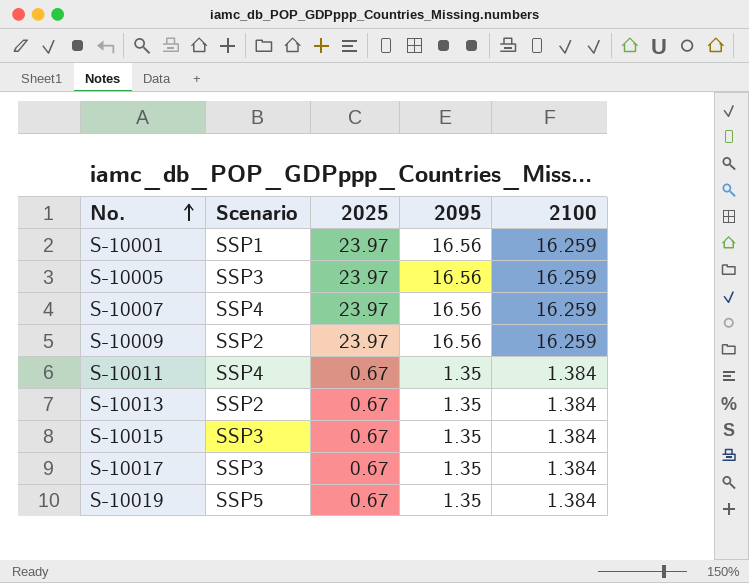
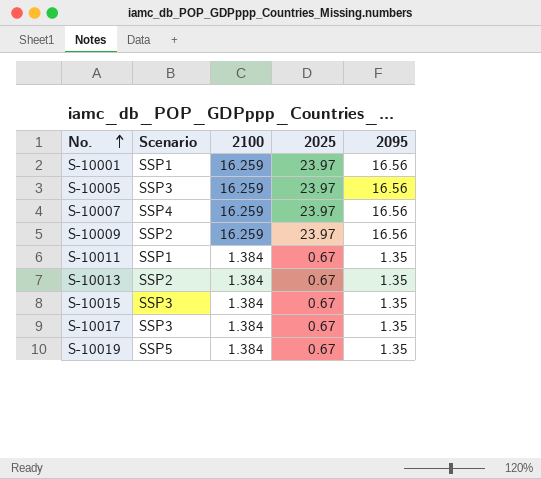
column 2100 | position: 5 -> 3
S-10011 | Scenario: SSP4 -> SSP1

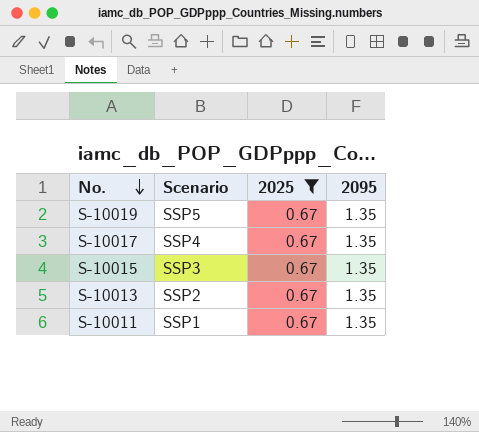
filter: none -> 2025 = 0.67
row order: No. ascending -> No. descending
column 2100 | position: 3 -> none
S-10017 | Scenario: SSP3 -> SSP4

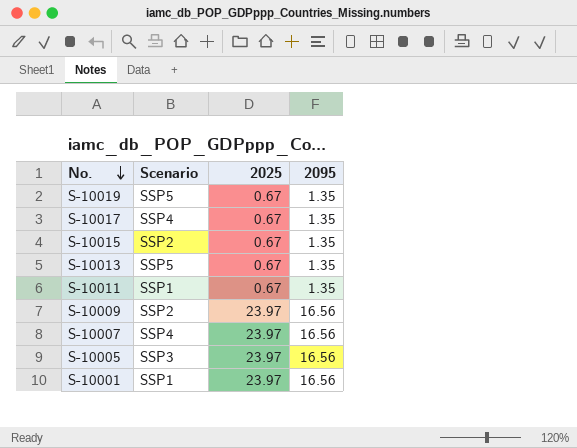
filter: 2025 = 0.67 -> none
S-10015 | Scenario: SSP3 -> SSP2
S-10013 | Scenario: SSP2 -> SSP5

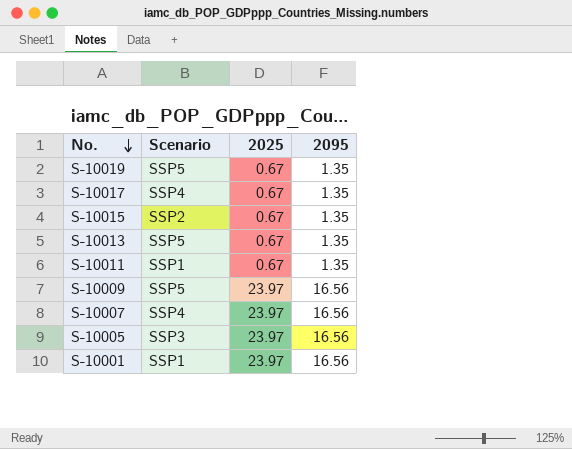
S-10009 | Scenario: SSP2 -> SSP5

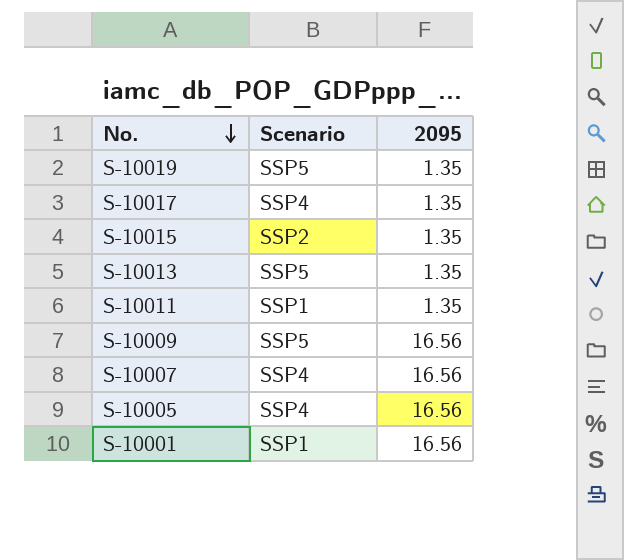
column 2025 | position: 3 -> none
S-10005 | Scenario: SSP3 -> SSP4

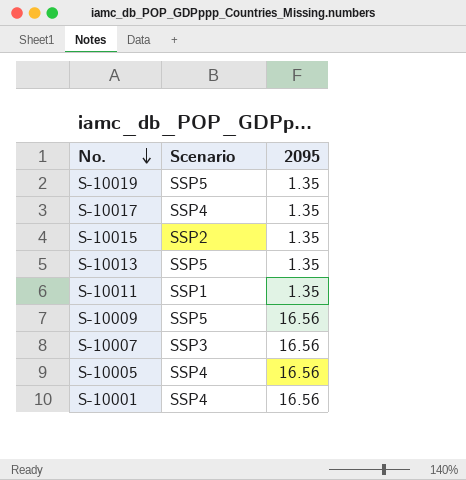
S-10007 | Scenario: SSP4 -> SSP3
S-10001 | Scenario: SSP1 -> SSP4

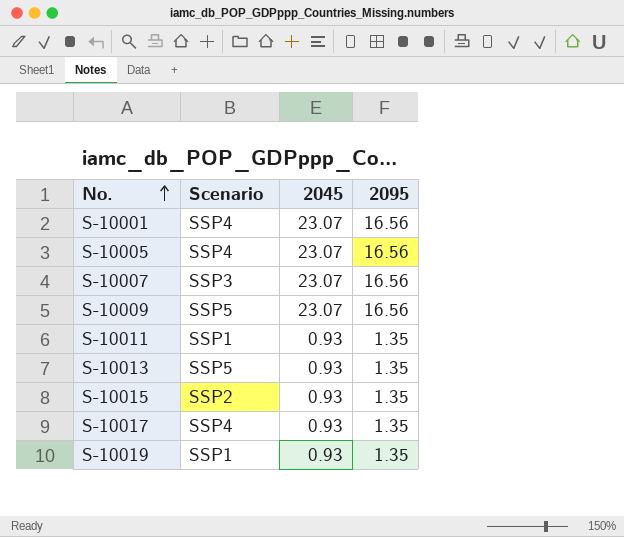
row order: No. descending -> No. ascending
column 2045 | position: none -> 3
S-10019 | Scenario: SSP5 -> SSP1

